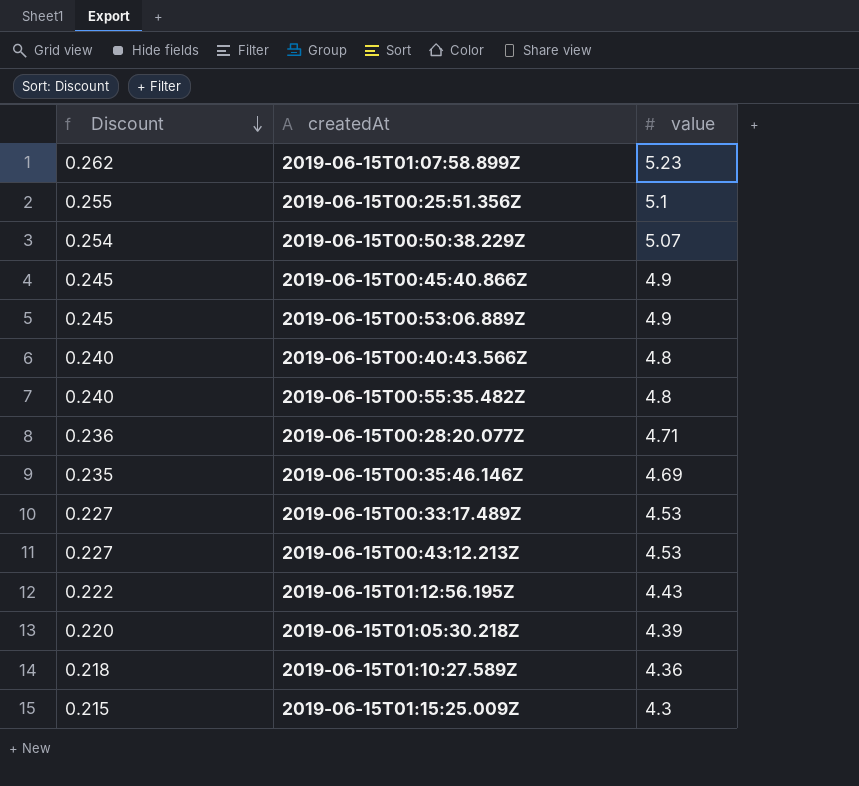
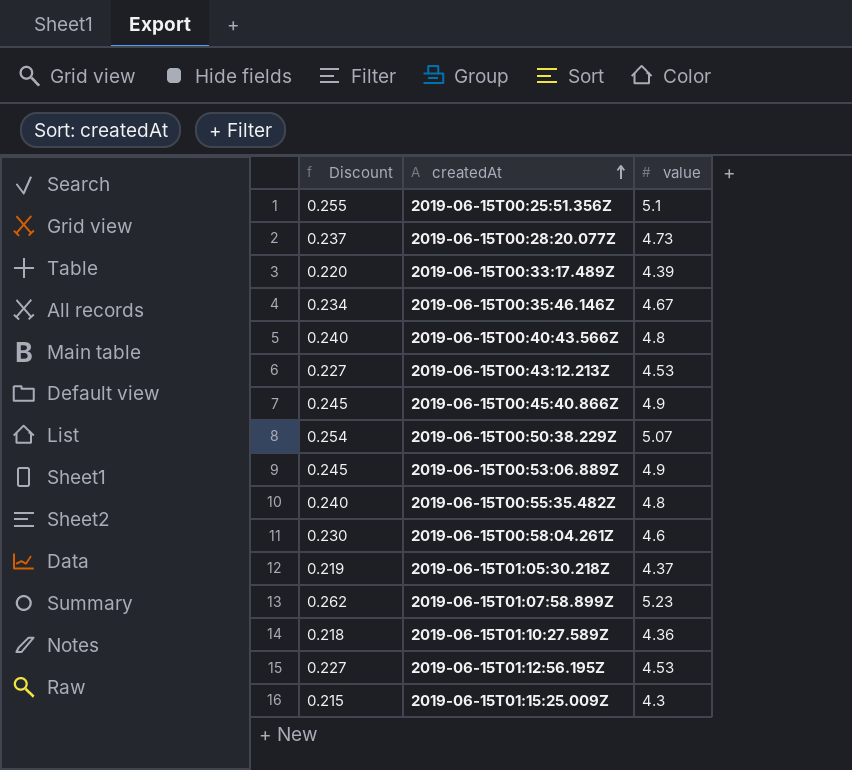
row order: Discount descending -> createdAt ascending
2019-06-15T00:28:20.077Z | Discount: 0.236 -> 0.237
2019-06-15T00:28:20.077Z | value: 4.71 -> 4.73
2019-06-15T00:33:17.489Z | Discount: 0.227 -> 0.220
2019-06-15T00:33:17.489Z | value: 4.53 -> 4.39
2019-06-15T00:35:46.146Z | Discount: 0.235 -> 0.234
2019-06-15T00:35:46.146Z | value: 4.69 -> 4.67
row 2019-06-15T00:58:04.261Z: none -> 0.230 | 4.6
2019-06-15T01:05:30.218Z | Discount: 0.220 -> 0.219
2019-06-15T01:05:30.218Z | value: 4.39 -> 4.37
2019-06-15T01:12:56.195Z | Discount: 0.222 -> 0.227
2019-06-15T01:12:56.195Z | value: 4.43 -> 4.53

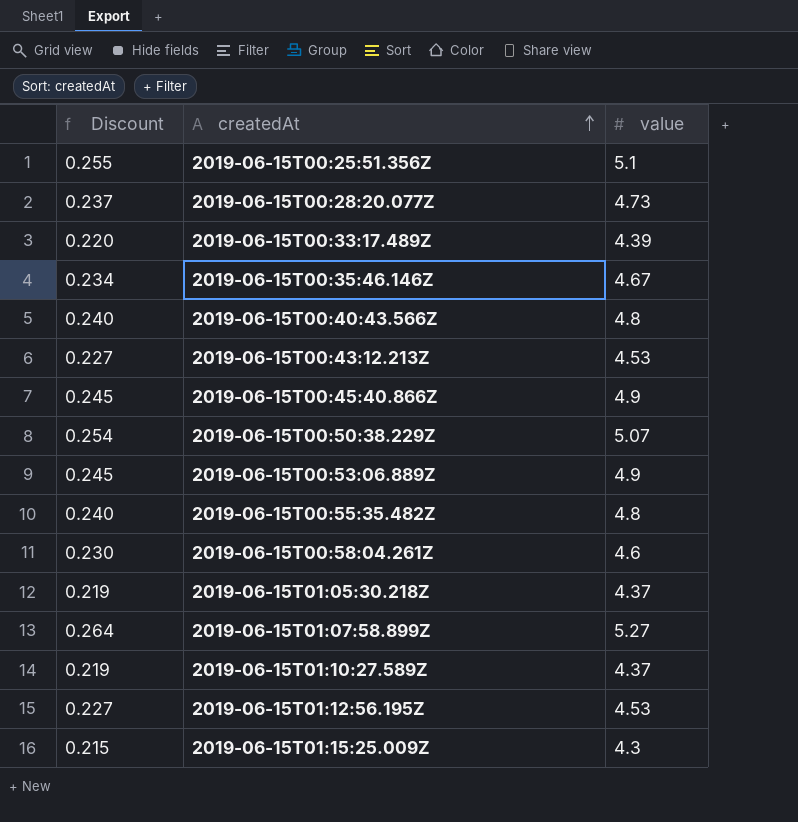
2019-06-15T01:07:58.899Z | Discount: 0.262 -> 0.264
2019-06-15T01:07:58.899Z | value: 5.23 -> 5.27
2019-06-15T01:10:27.589Z | Discount: 0.218 -> 0.219
2019-06-15T01:10:27.589Z | value: 4.36 -> 4.37

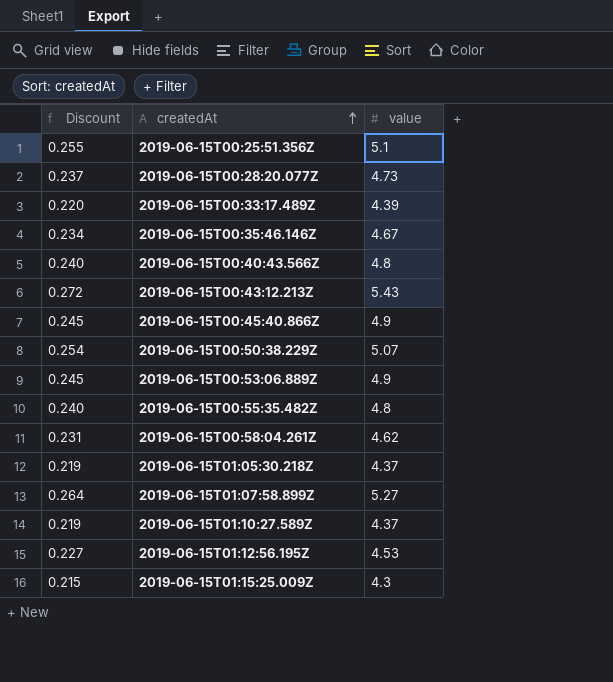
2019-06-15T00:43:12.213Z | Discount: 0.227 -> 0.272
2019-06-15T00:43:12.213Z | value: 4.53 -> 5.43
2019-06-15T00:58:04.261Z | Discount: 0.230 -> 0.231
2019-06-15T00:58:04.261Z | value: 4.6 -> 4.62

